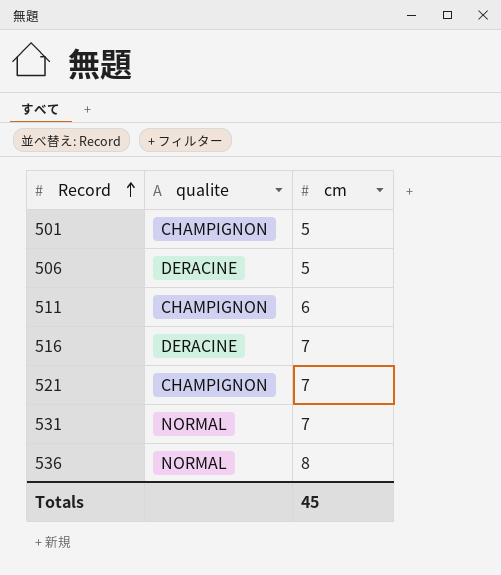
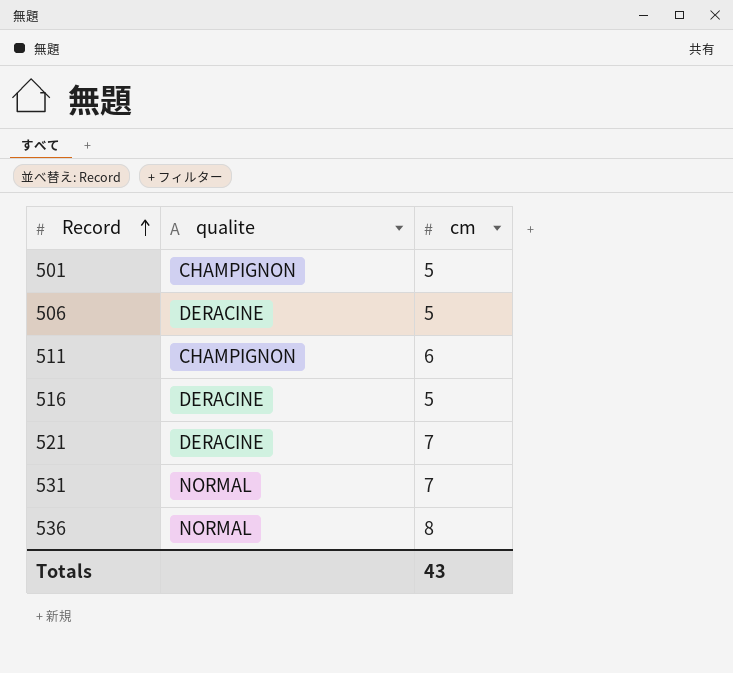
516 | cm: 7 -> 5
521 | qualite: CHAMPIGNON -> DERACINE
Totals | cm: 45 -> 43

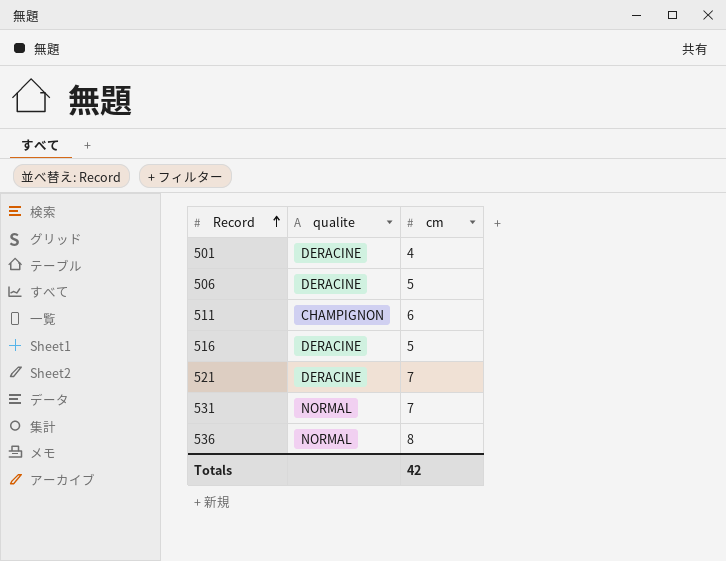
501 | qualite: CHAMPIGNON -> DERACINE
501 | cm: 5 -> 4
Totals | cm: 43 -> 42

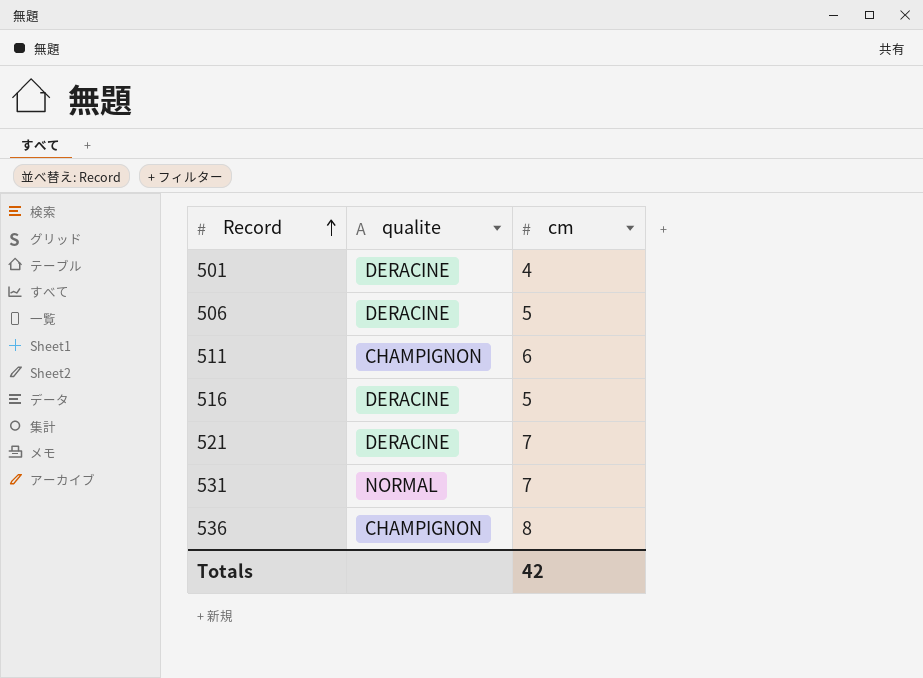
536 | qualite: NORMAL -> CHAMPIGNON

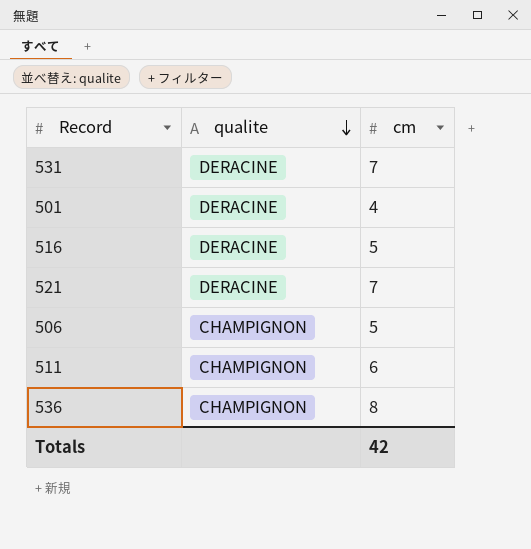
row order: Record ascending -> qualite descending
531 | qualite: NORMAL -> DERACINE
506 | qualite: DERACINE -> CHAMPIGNON

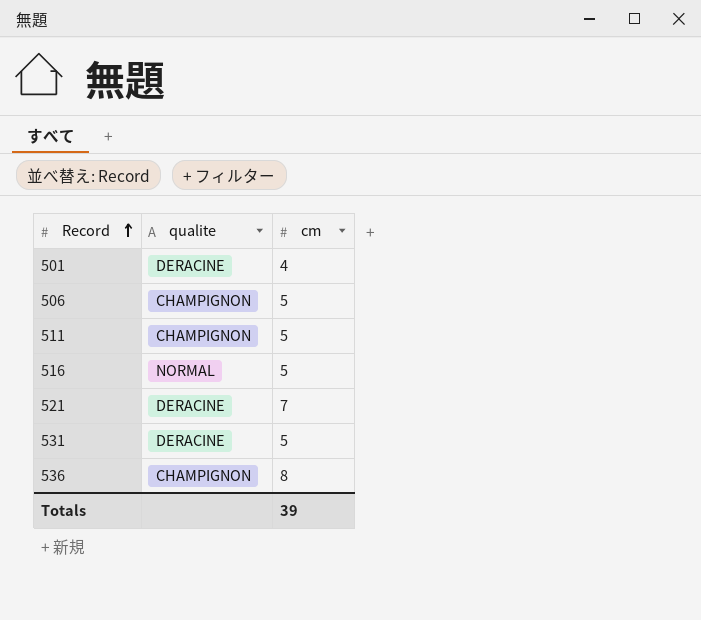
row order: qualite descending -> Record ascending
511 | cm: 6 -> 5
516 | qualite: DERACINE -> NORMAL
531 | cm: 7 -> 5
Totals | cm: 42 -> 39

